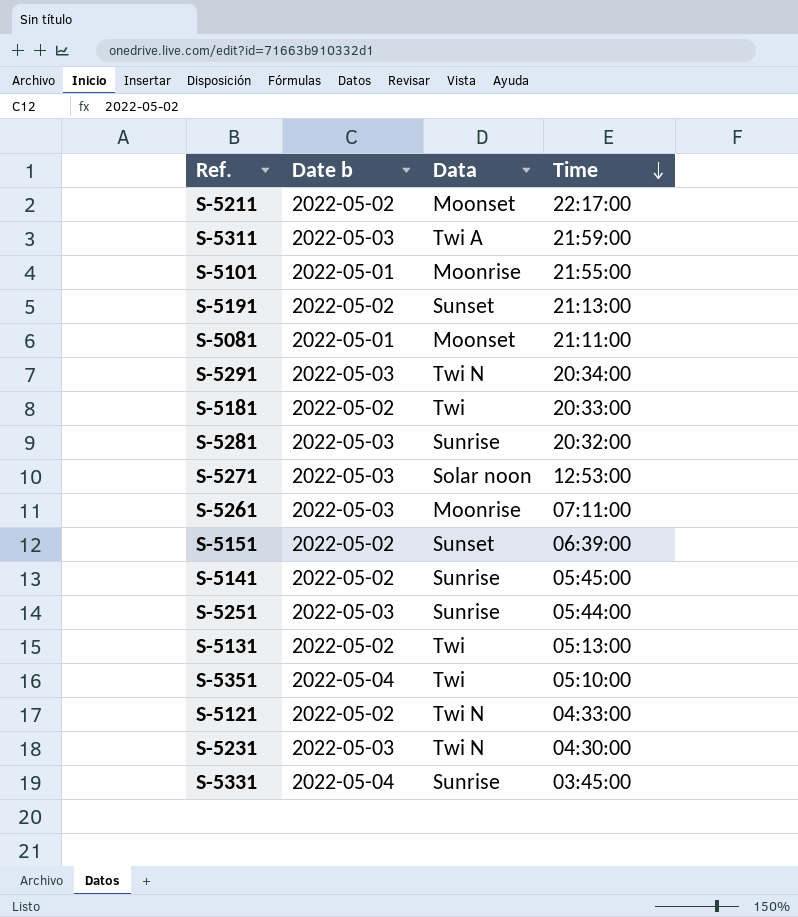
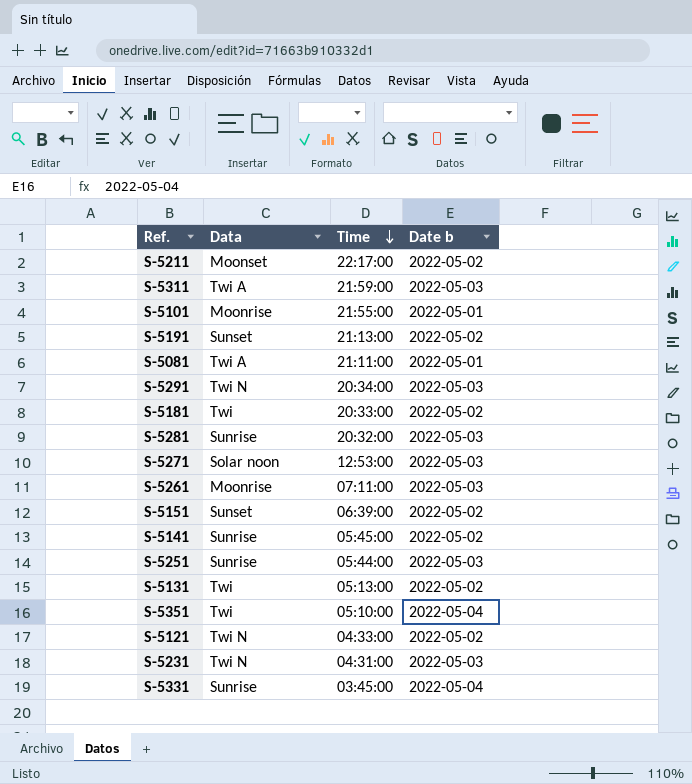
column Date b | position: 2 -> 4
S-5081 | Data: Moonset -> Twi A
S-5231 | Time: 04:30:00 -> 04:31:00

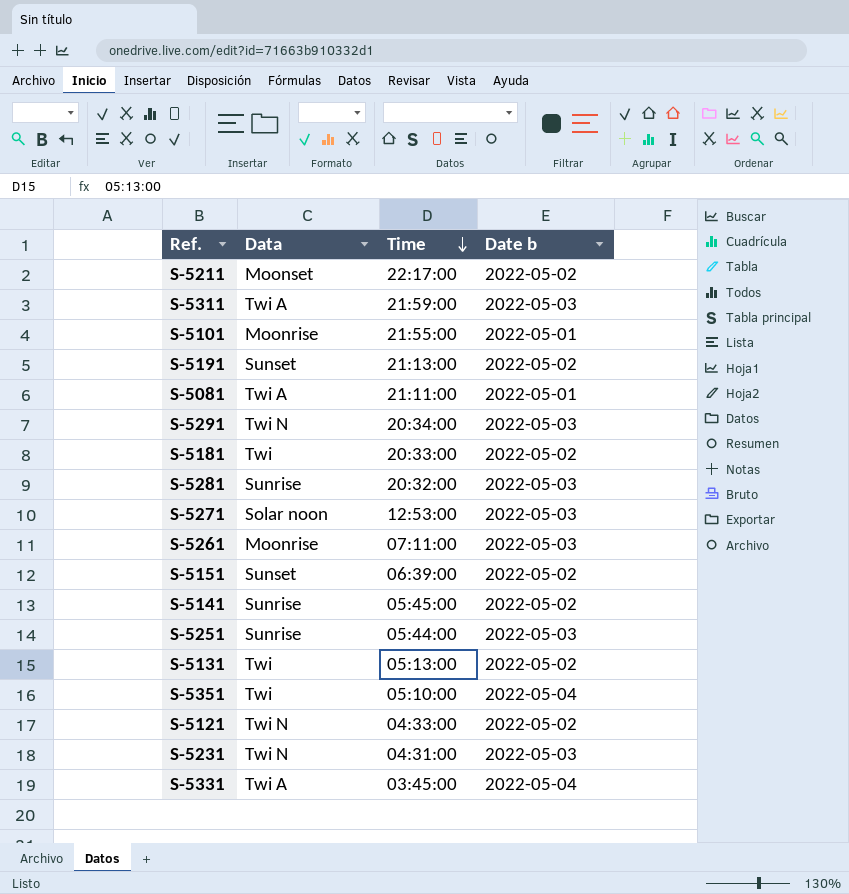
S-5331 | Data: Sunrise -> Twi A

